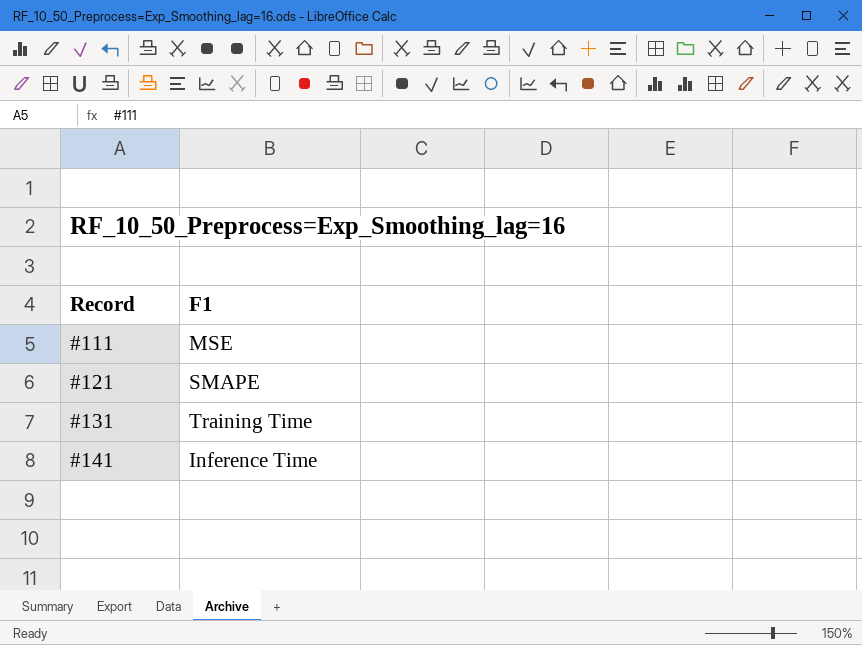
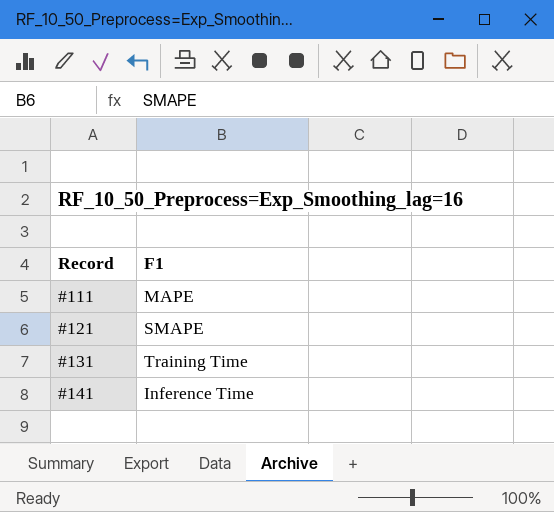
#111 | F1: MSE -> MAPE

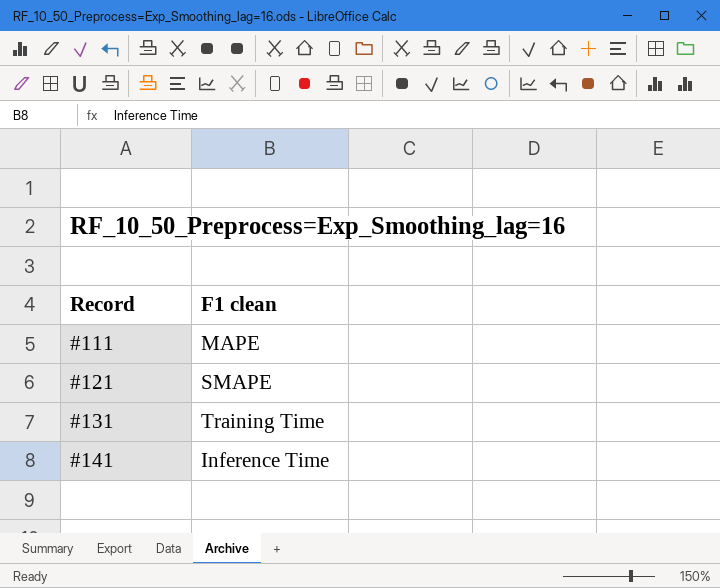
column name: F1 -> F1 clean

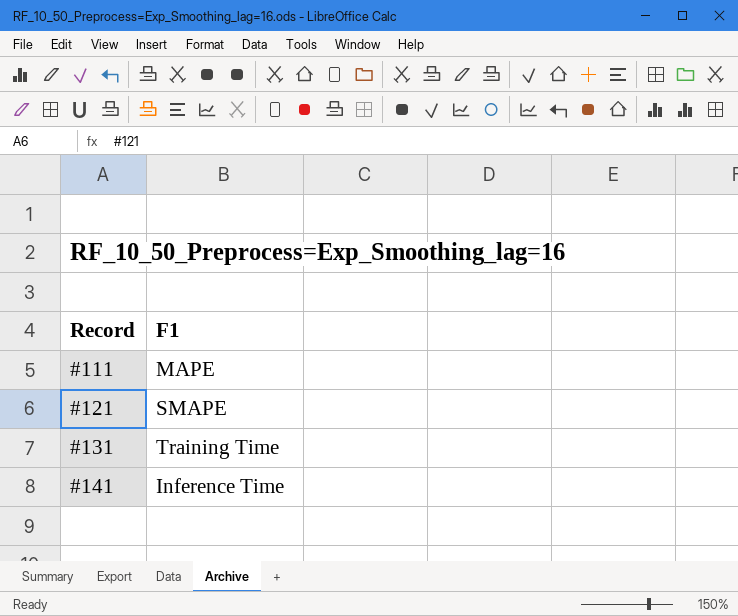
column name: F1 clean -> F1

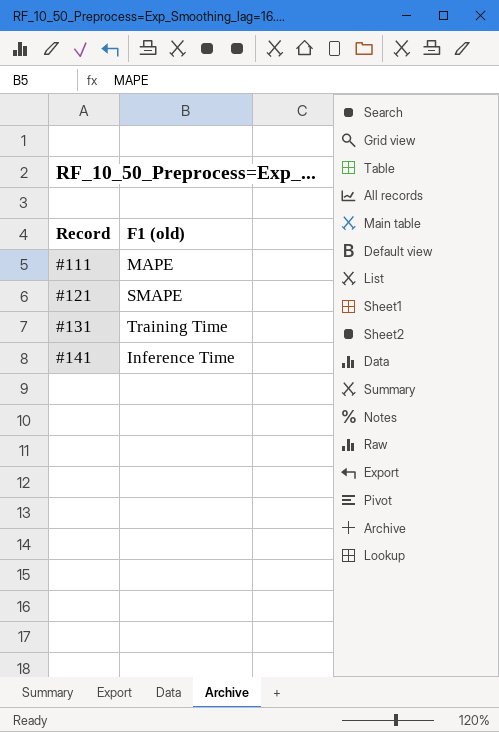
column name: F1 -> F1 (old)

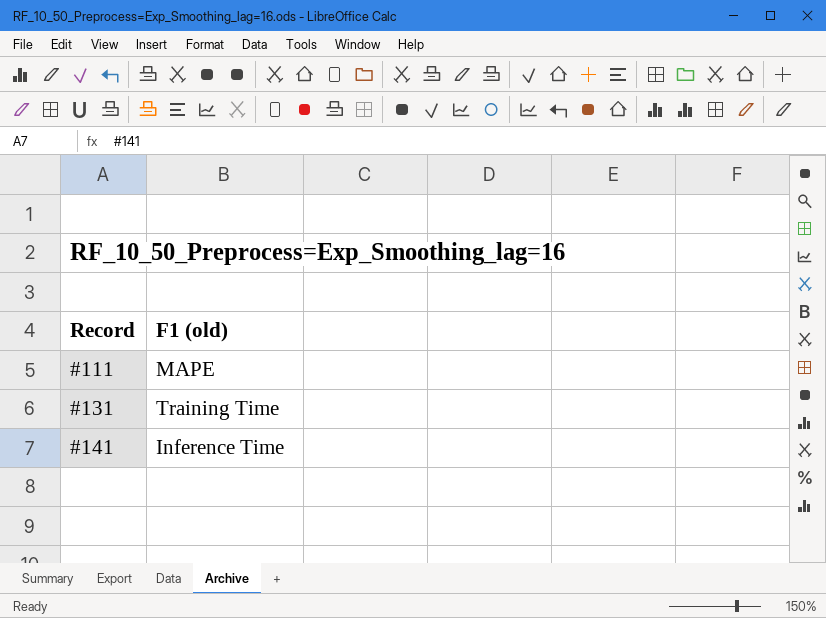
row #121: SMAPE -> none

